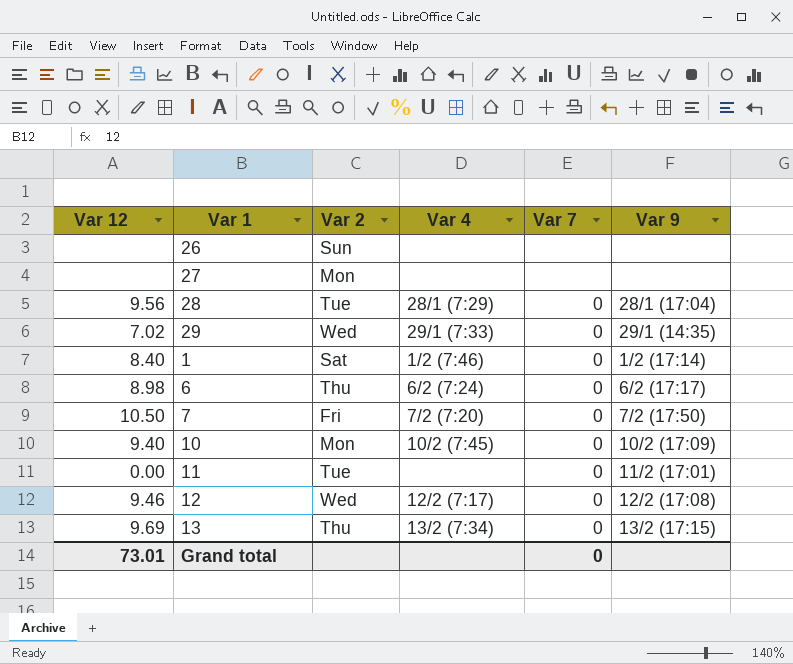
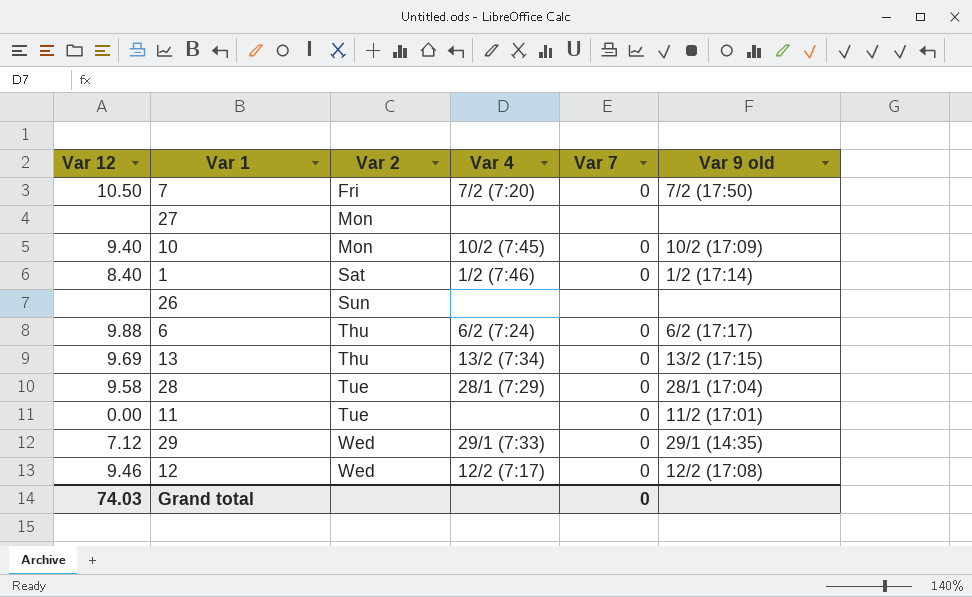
row order: none -> Var 2 ascending
column name: Var 9 -> Var 9 old
6 | Var 12: 8.98 -> 9.88
28 | Var 12: 9.56 -> 9.58
29 | Var 12: 7.02 -> 7.12
Grand total | Var 12: 73.01 -> 74.03

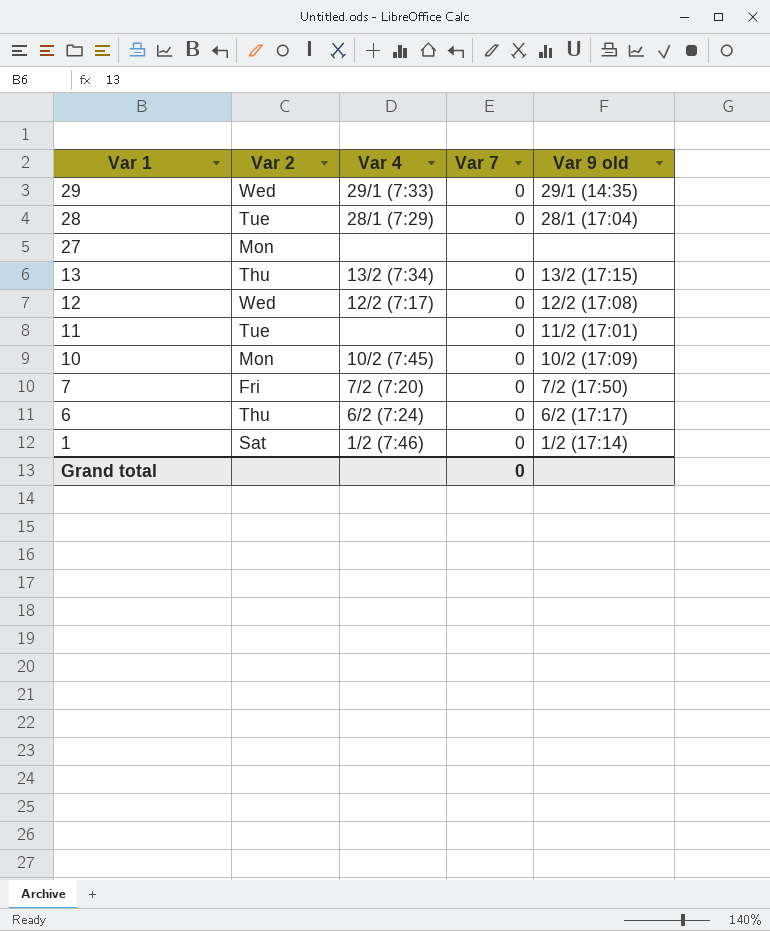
row order: Var 2 ascending -> Var 1 descending
column Var 12 | position: 1 -> none
row 26: none | Sun | none | none | none -> none

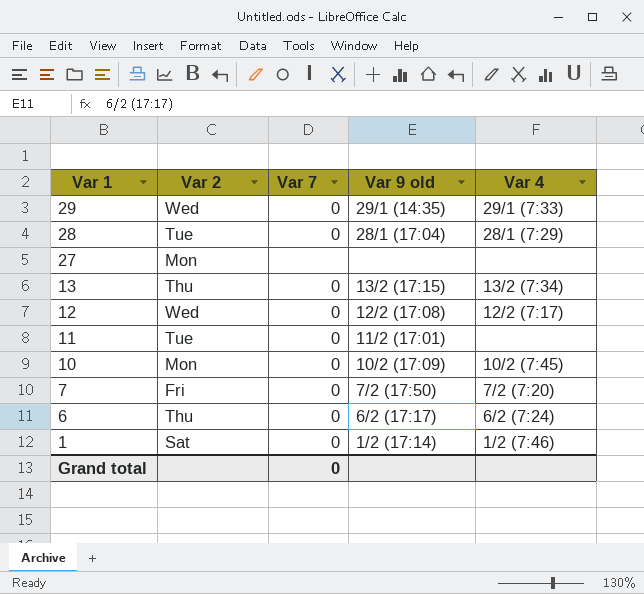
column Var 4 | position: 3 -> 5

